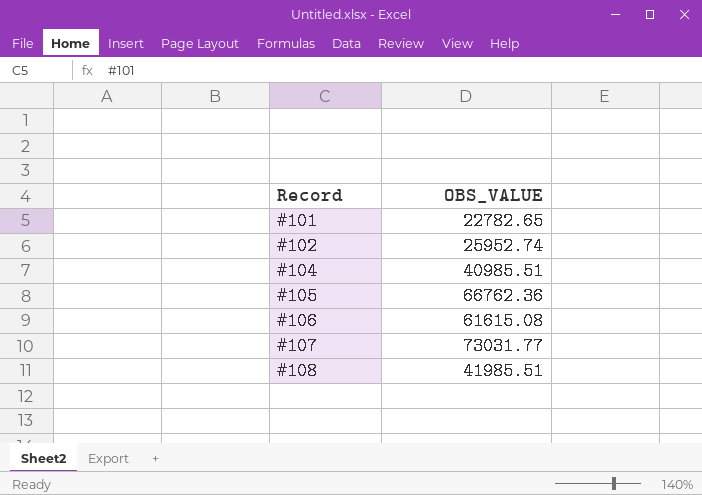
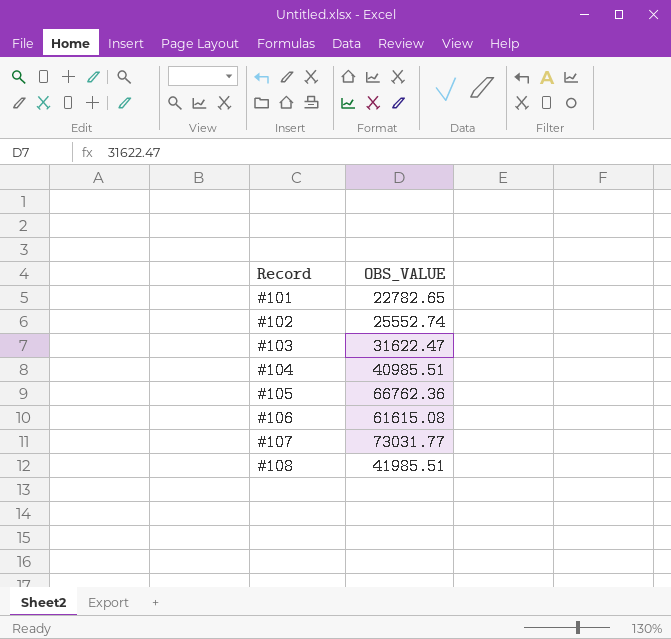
#102 | OBS_VALUE: 25952.74 -> 25552.74
row #103: none -> 31622.47

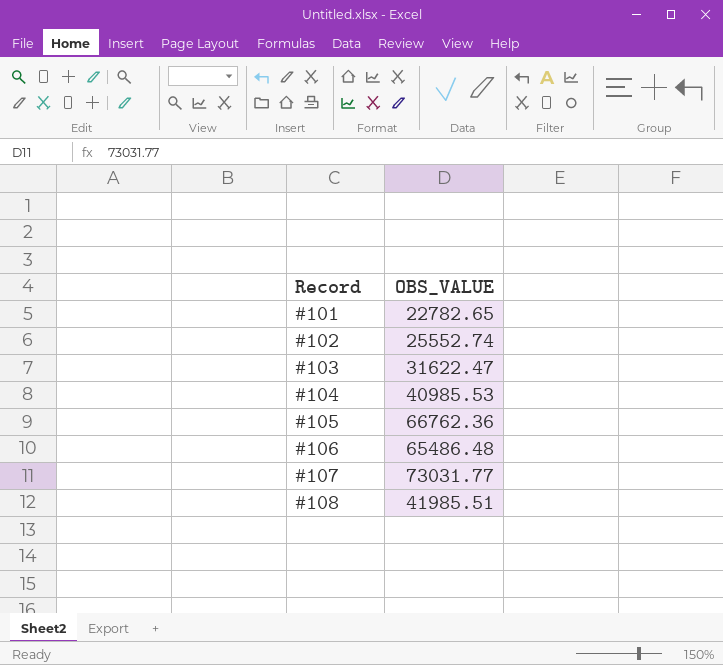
#104 | OBS_VALUE: 40985.51 -> 40985.53
#106 | OBS_VALUE: 61615.08 -> 65486.48

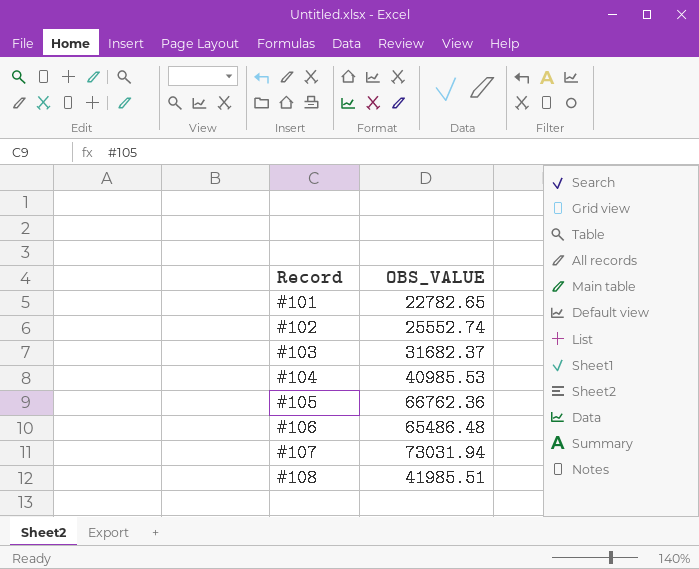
#103 | OBS_VALUE: 31622.47 -> 31682.37
#107 | OBS_VALUE: 73031.77 -> 73031.94

